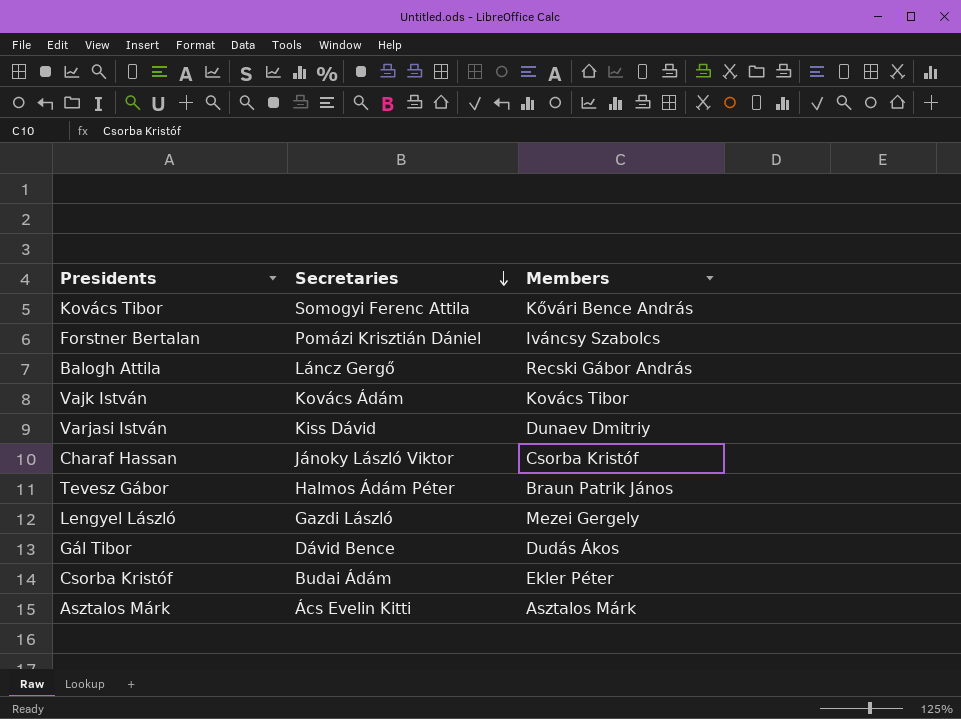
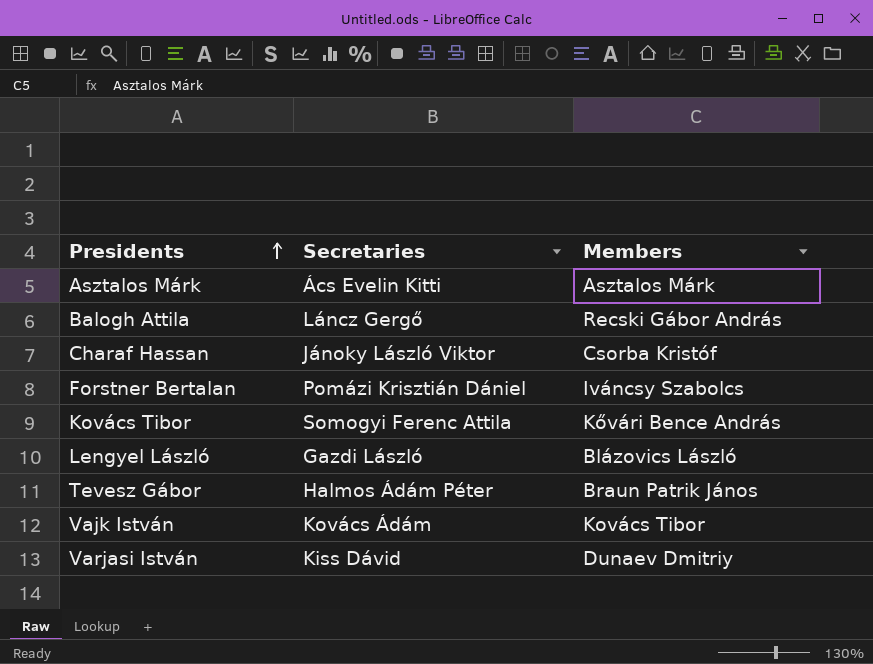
row order: Secretaries descending -> Presidents ascending
row Gál Tibor: Dávid Bence | Dudás Ákos -> none
row Csorba Kristóf: Budai Ádám | Ekler Péter -> none
Lengyel László | Members: Mezei Gergely -> Blázovics László

